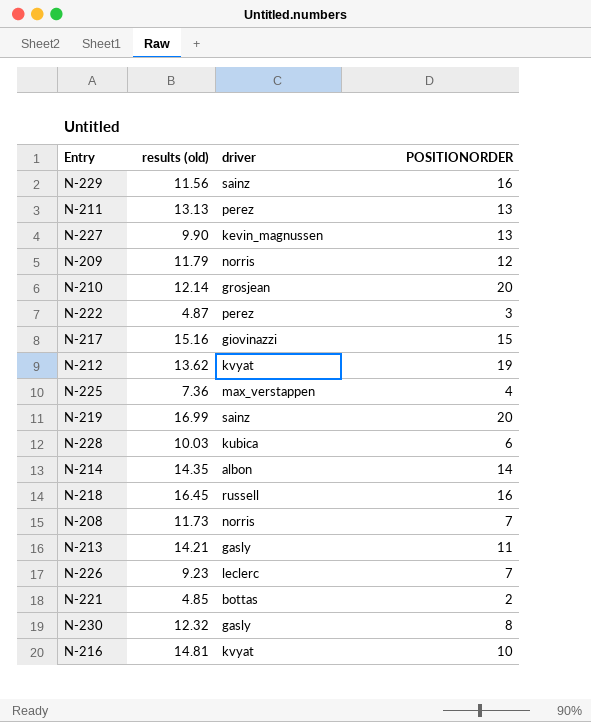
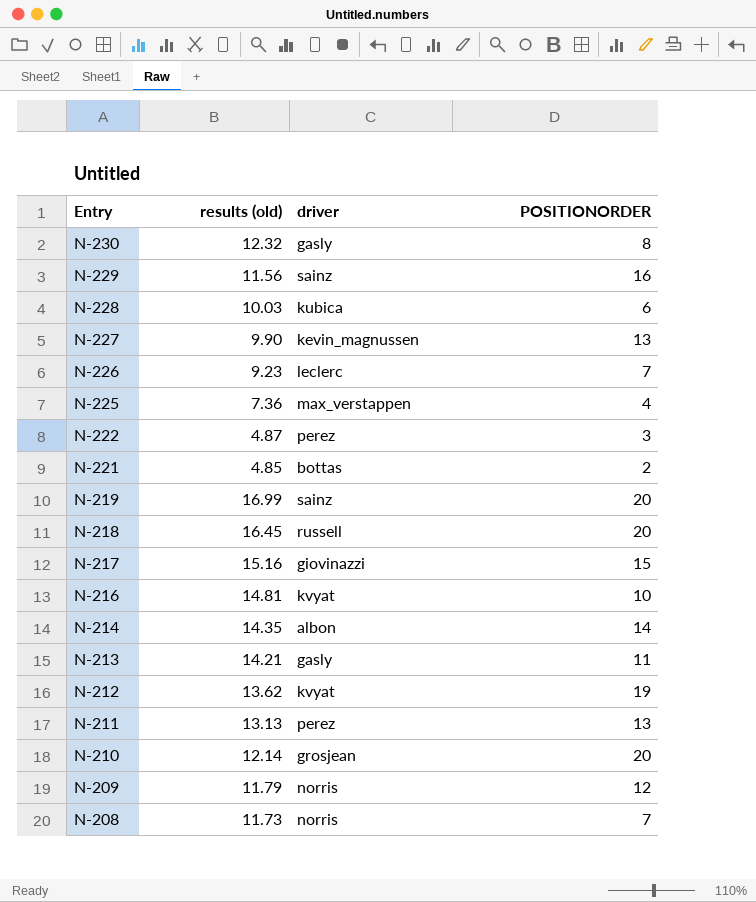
row order: none -> Entry descending
N-218 | POSITIONORDER: 16 -> 20

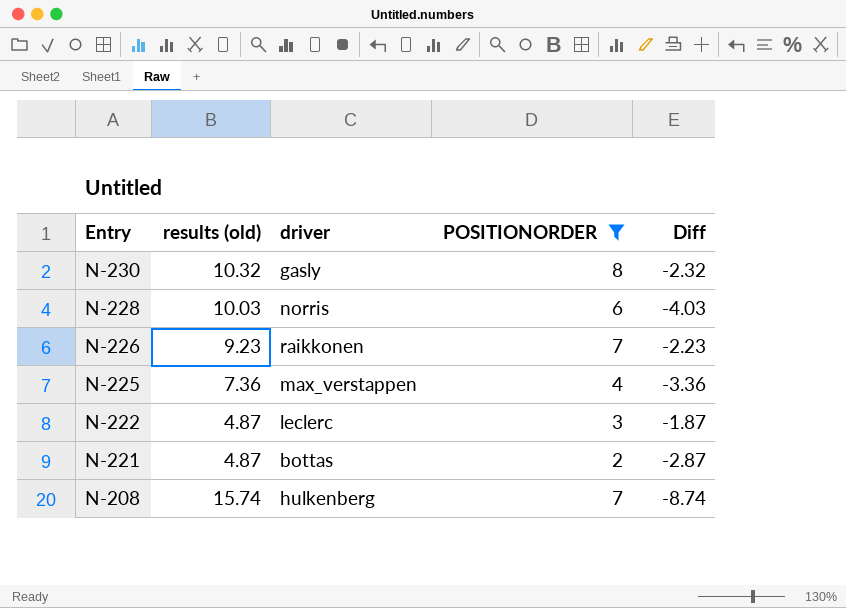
filter: none -> POSITIONORDER <= 8
column Diff | formula: none -> [POSITIONORDER] - [results (old)]
N-230 | results (old): 12.32 -> 10.32
N-228 | driver: kubica -> norris
N-226 | driver: leclerc -> raikkonen
N-222 | driver: perez -> leclerc
N-221 | results (old): 4.85 -> 4.87
N-208 | results (old): 11.73 -> 15.74
N-208 | driver: norris -> hulkenberg

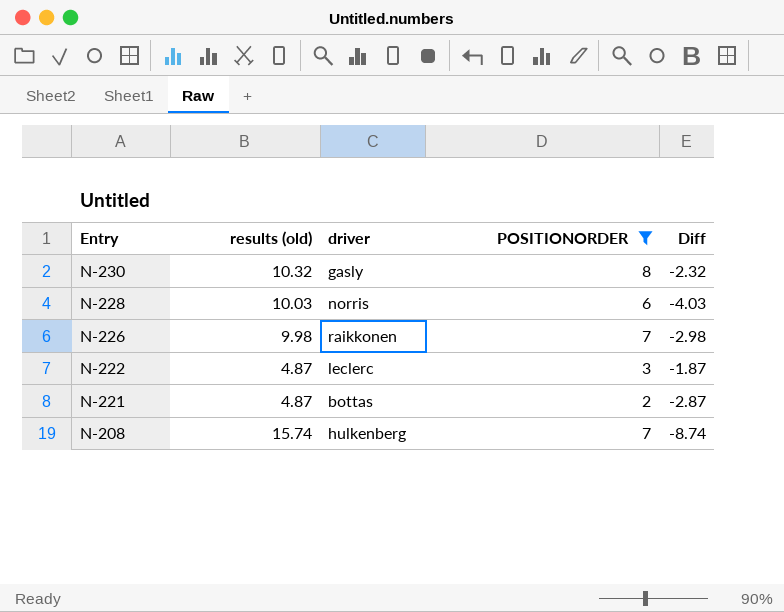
row N-225: 7.36 | max_verstappen | 4 | -3.36 -> none
N-226 | results (old): 9.23 -> 9.98
N-226 | Diff: -2.23 -> -2.98

